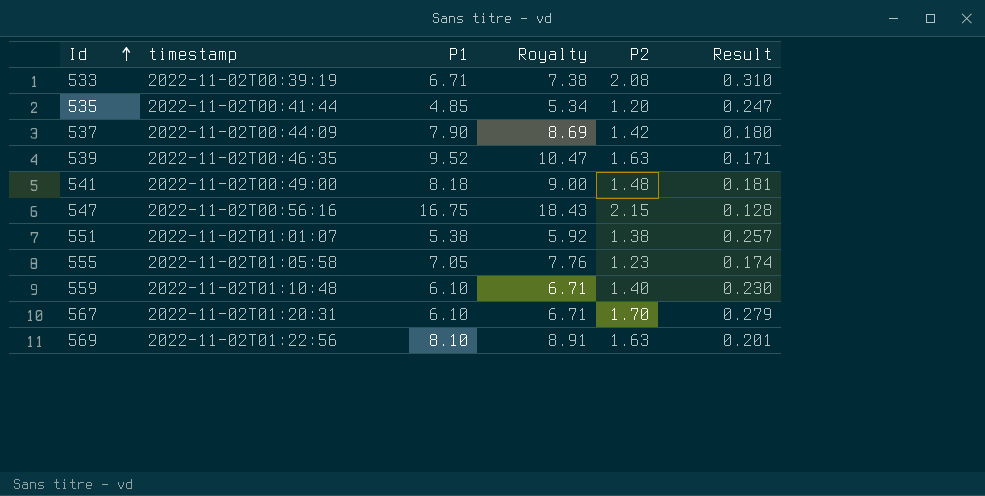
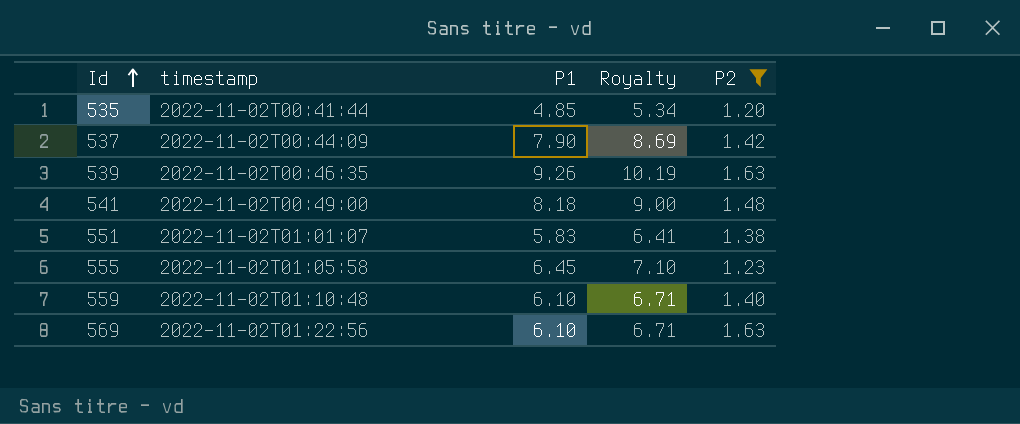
filter: none -> P2 <= 1.63
column Result | formula: [P2] / [P1] -> none
539 | P1: 9.52 -> 9.26
539 | Royalty: 10.47 -> 10.19
551 | P1: 5.38 -> 5.83
551 | Royalty: 5.92 -> 6.41
555 | P1: 7.05 -> 6.45
555 | Royalty: 7.76 -> 7.10
569 | P1: 8.10 -> 6.10
569 | Royalty: 8.91 -> 6.71

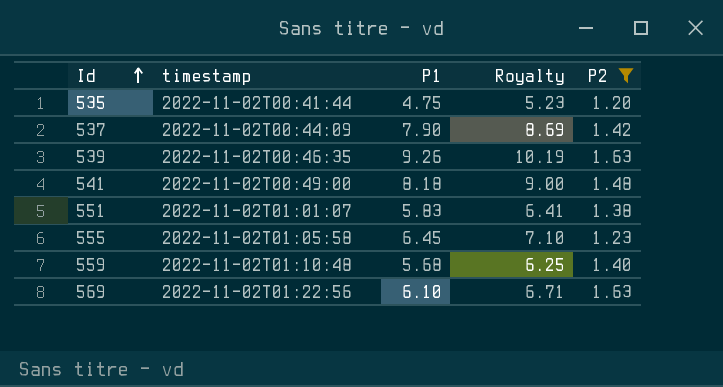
535 | P1: 4.85 -> 4.75
535 | Royalty: 5.34 -> 5.23
559 | P1: 6.10 -> 5.68
559 | Royalty: 6.71 -> 6.25

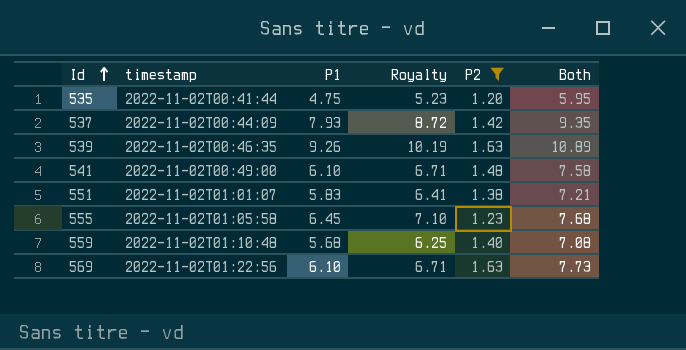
column Both | formula: none -> [P1] + [P2]
537 | P1: 7.90 -> 7.93
537 | Royalty: 8.69 -> 8.72
541 | P1: 8.18 -> 6.10
541 | Royalty: 9.00 -> 6.71

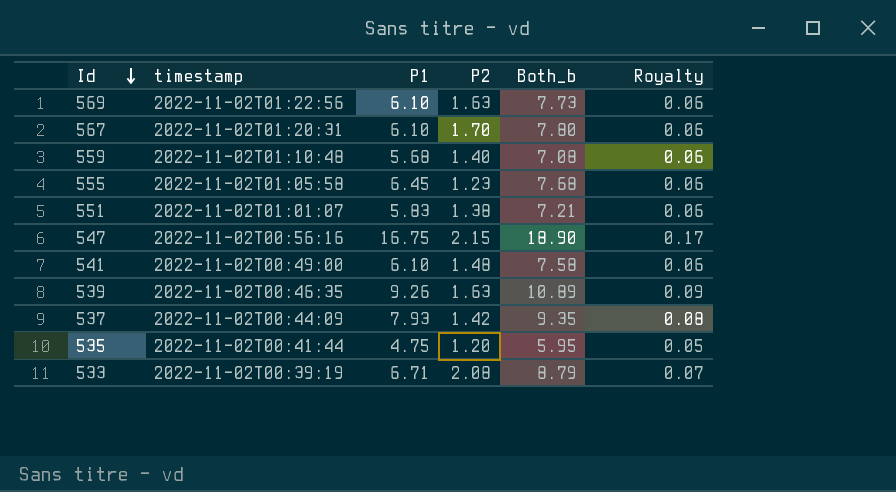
filter: P2 <= 1.63 -> none
row order: Id ascending -> Id descending
column name: Both -> Both_b
column Royalty | formula: [P1] * 1.1 -> [P1] * 0.01
column Royalty | position: 4 -> 6

